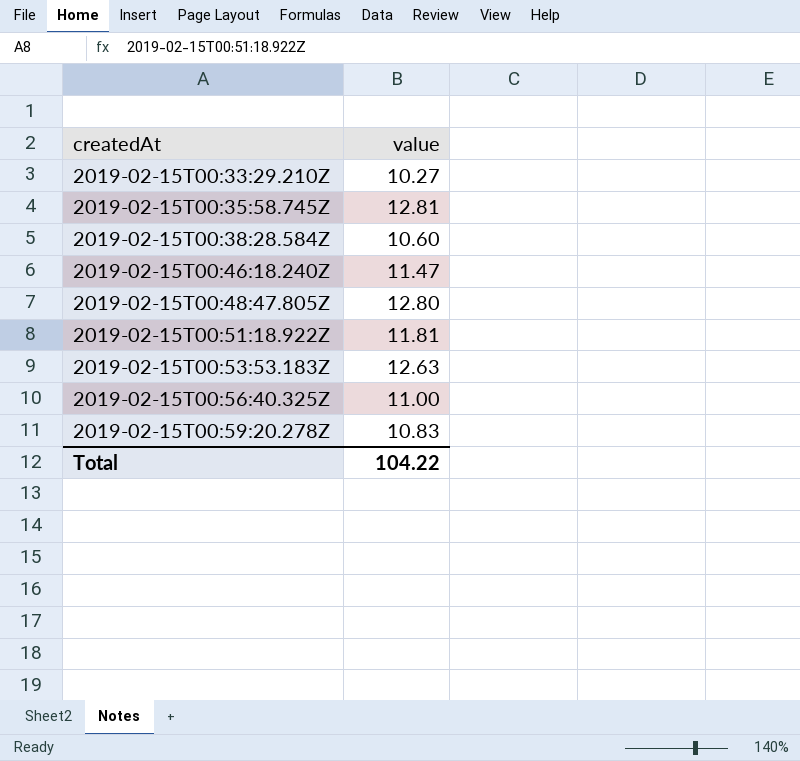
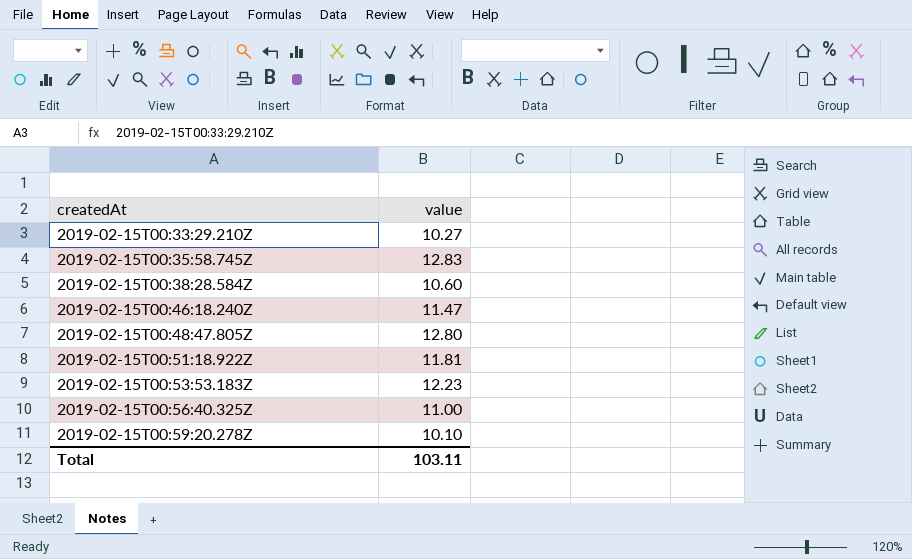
2019-02-15T00:35:58.745Z | value: 12.81 -> 12.83
2019-02-15T00:53:53.183Z | value: 12.63 -> 12.23
2019-02-15T00:59:20.278Z | value: 10.83 -> 10.10
Total | value: 104.22 -> 103.11

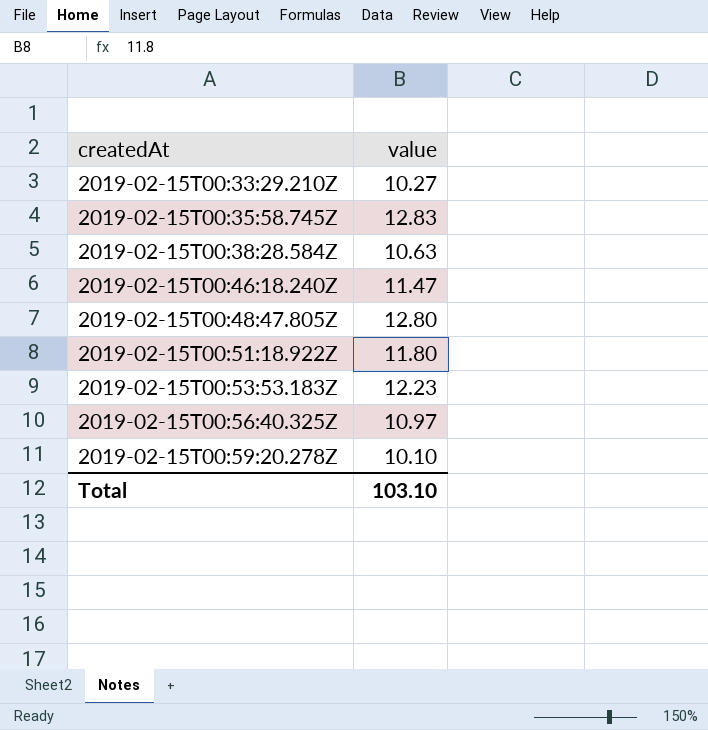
2019-02-15T00:38:28.584Z | value: 10.60 -> 10.63
2019-02-15T00:51:18.922Z | value: 11.81 -> 11.80
2019-02-15T00:56:40.325Z | value: 11.00 -> 10.97
Total | value: 103.11 -> 103.10

